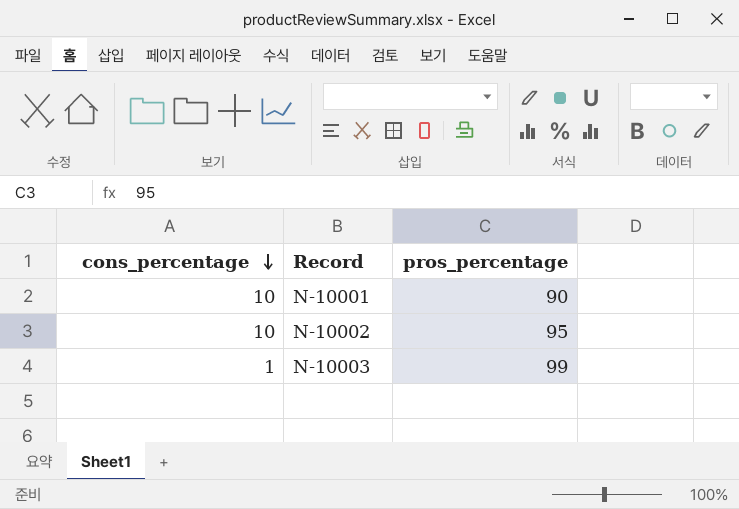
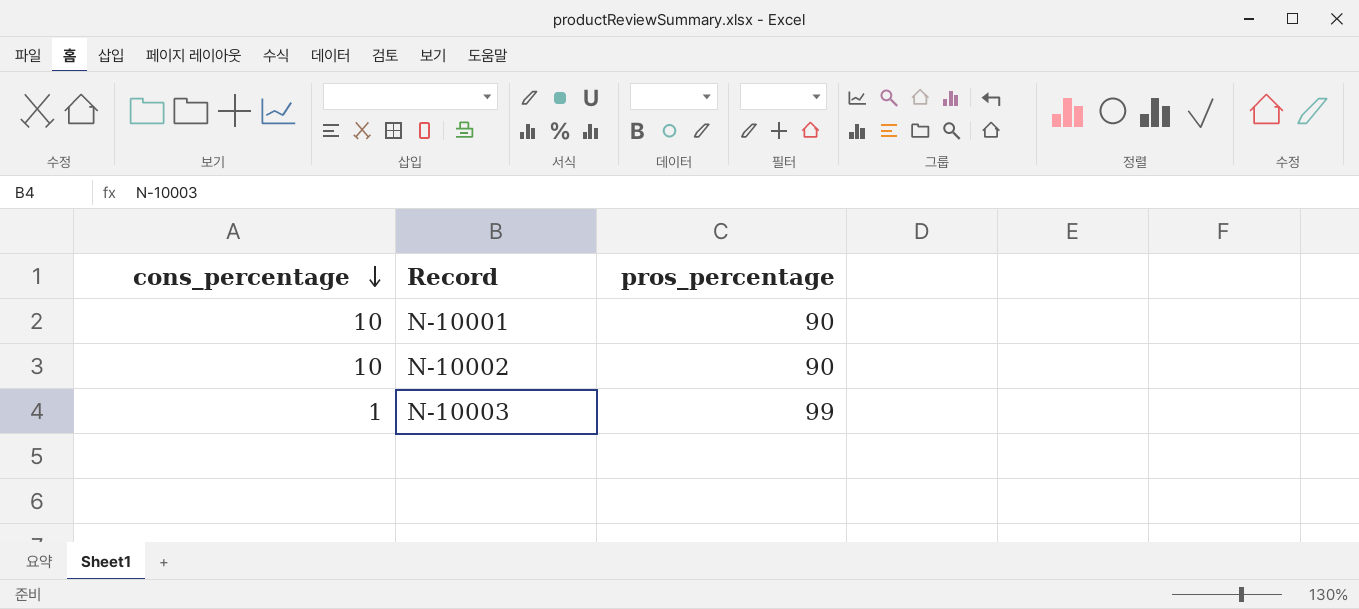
N-10002 | pros_percentage: 95 -> 90

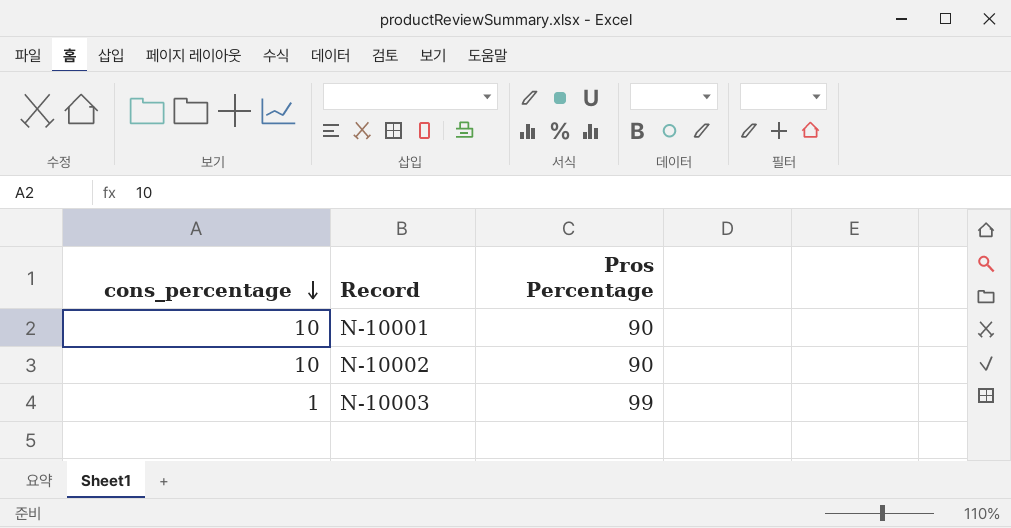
column name: pros_percentage -> Pros Percentage

